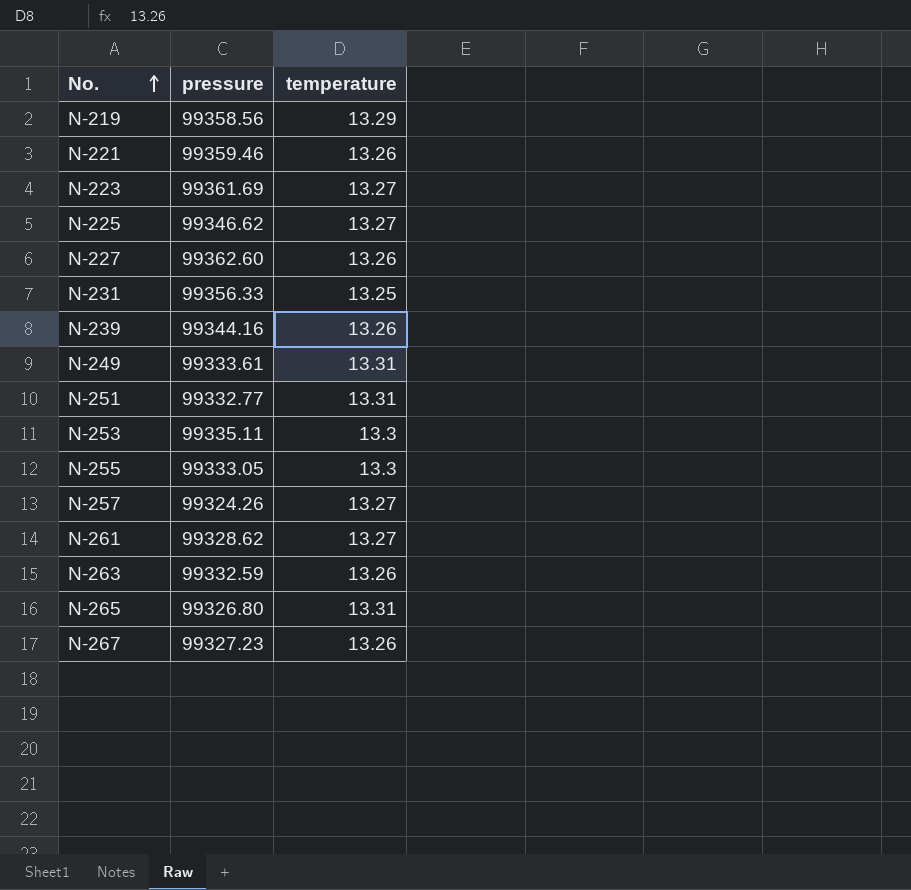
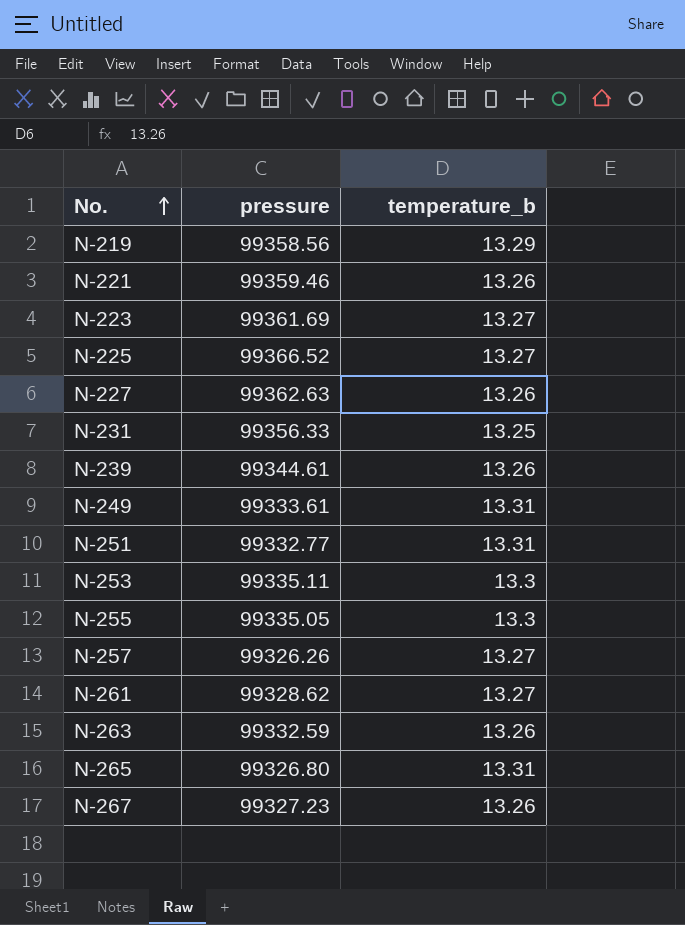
column name: temperature -> temperature_b
N-225 | pressure: 99346.62 -> 99366.52
N-227 | pressure: 99362.60 -> 99362.63
N-239 | pressure: 99344.16 -> 99344.61
N-255 | pressure: 99333.05 -> 99335.05
N-257 | pressure: 99324.26 -> 99326.26

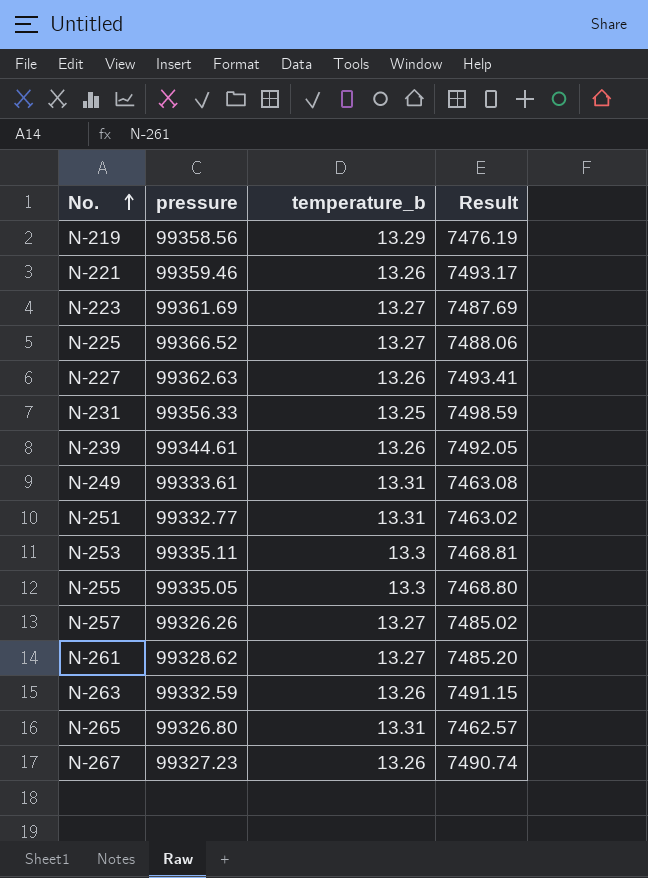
column Result | formula: none -> [pressure] / [temperature_b]

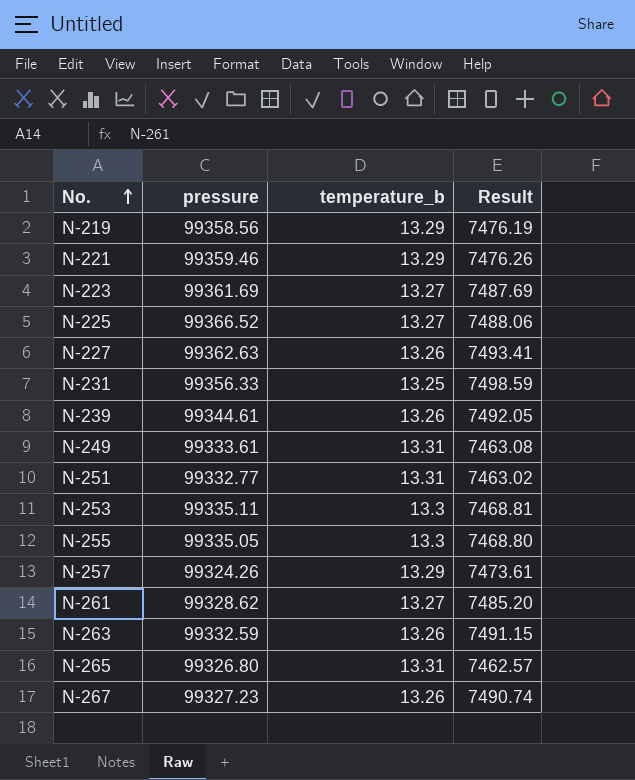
N-221 | temperature_b: 13.26 -> 13.29
N-221 | Result: 7493.17 -> 7476.26
N-257 | pressure: 99326.26 -> 99324.26
N-257 | temperature_b: 13.27 -> 13.29
N-257 | Result: 7485.02 -> 7473.61

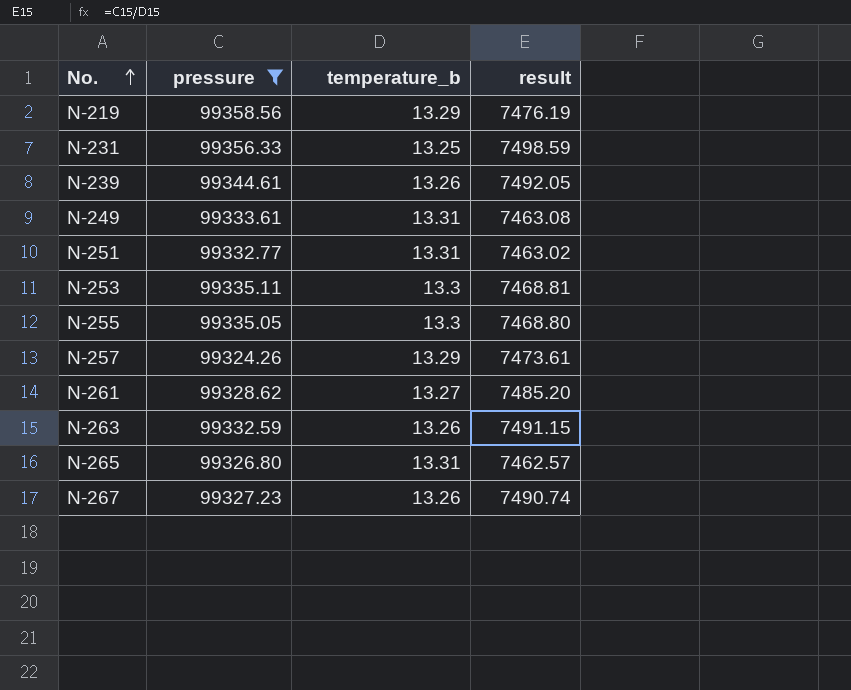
filter: none -> pressure <= 99358.56
column name: Result -> result

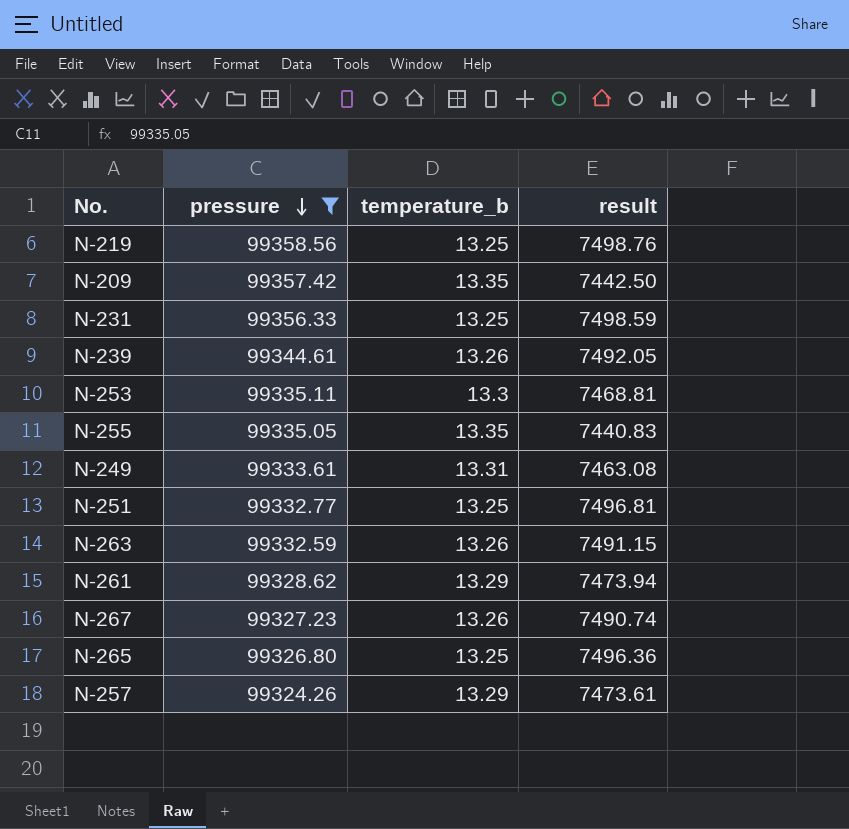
row order: No. ascending -> pressure descending
N-219 | temperature_b: 13.29 -> 13.25
N-219 | result: 7476.19 -> 7498.76
row N-209: none -> 99357.42 | 13.35 | 7442.50
N-255 | temperature_b: 13.3 -> 13.35
N-255 | result: 7468.80 -> 7440.83
N-251 | temperature_b: 13.31 -> 13.25
N-251 | result: 7463.02 -> 7496.81
N-261 | temperature_b: 13.27 -> 13.29
N-261 | result: 7485.20 -> 7473.94
N-265 | temperature_b: 13.31 -> 13.25
N-265 | result: 7462.57 -> 7496.36

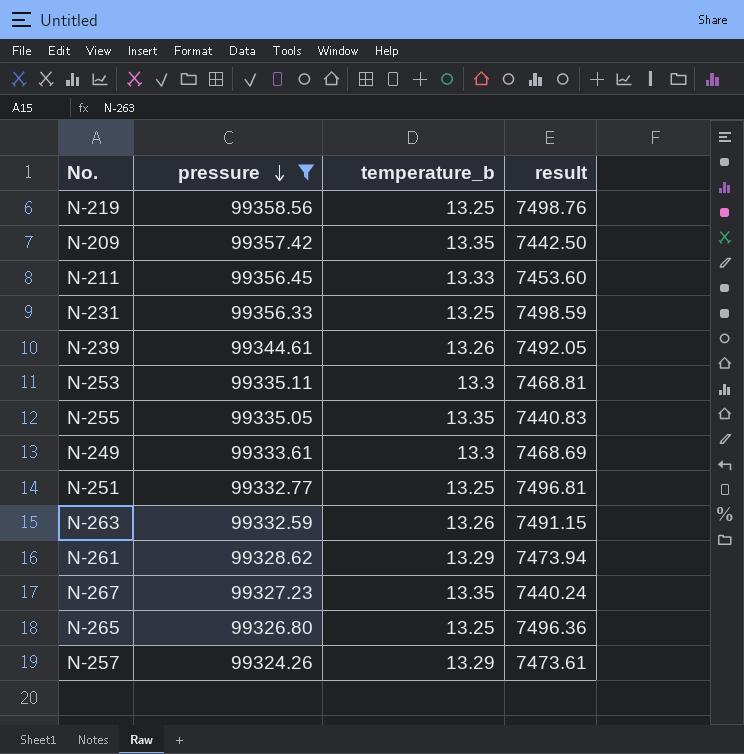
row N-211: none -> 99356.45 | 13.33 | 7453.60
N-249 | temperature_b: 13.31 -> 13.3
N-249 | result: 7463.08 -> 7468.69
N-267 | temperature_b: 13.26 -> 13.35
N-267 | result: 7490.74 -> 7440.24

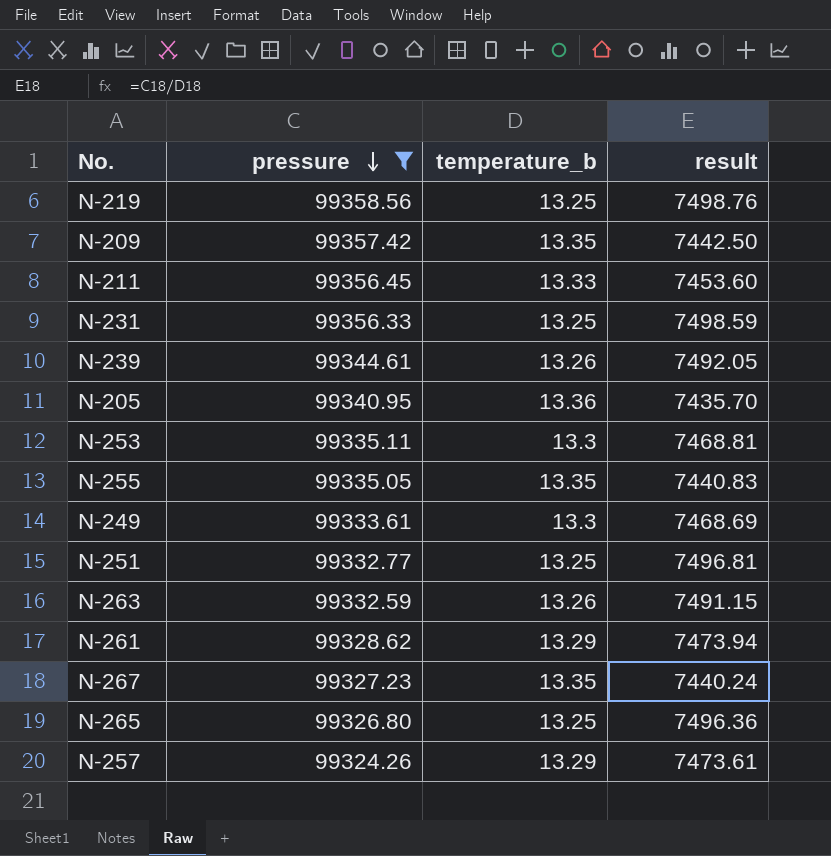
row N-205: none -> 99340.95 | 13.36 | 7435.70

